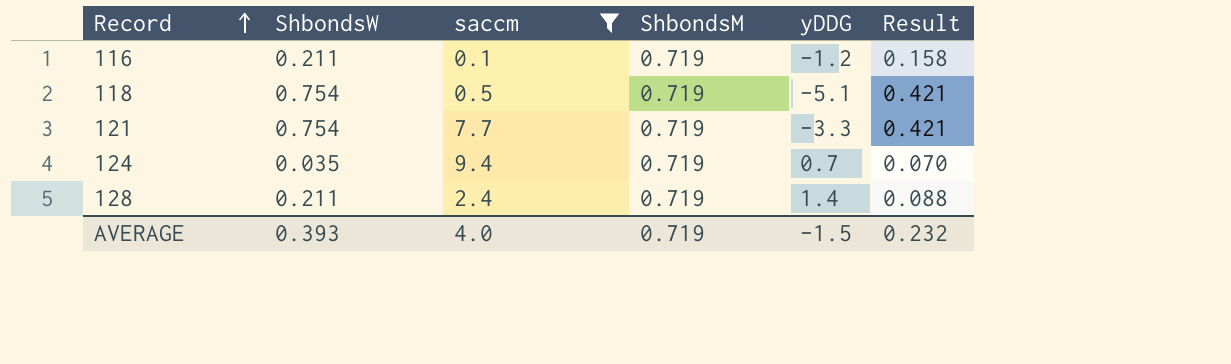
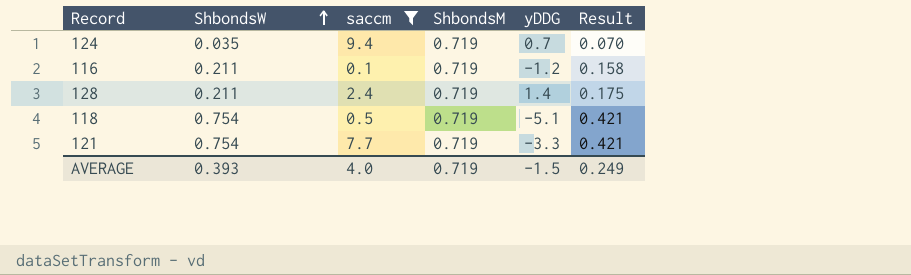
row order: Record ascending -> ShbondsW ascending
128 | Result: 0.088 -> 0.175
AVERAGE | Result: 0.232 -> 0.249

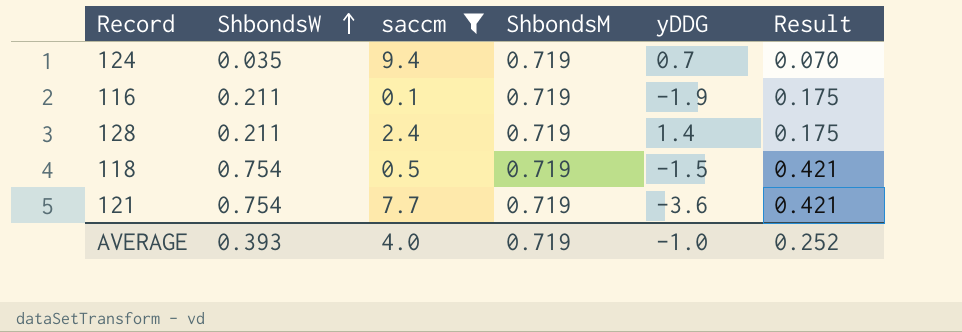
116 | yDDG: -1.2 -> -1.9
116 | Result: 0.158 -> 0.175
118 | yDDG: -5.1 -> -1.5
121 | yDDG: -3.3 -> -3.6
AVERAGE | yDDG: -1.5 -> -1.0
AVERAGE | Result: 0.249 -> 0.252

